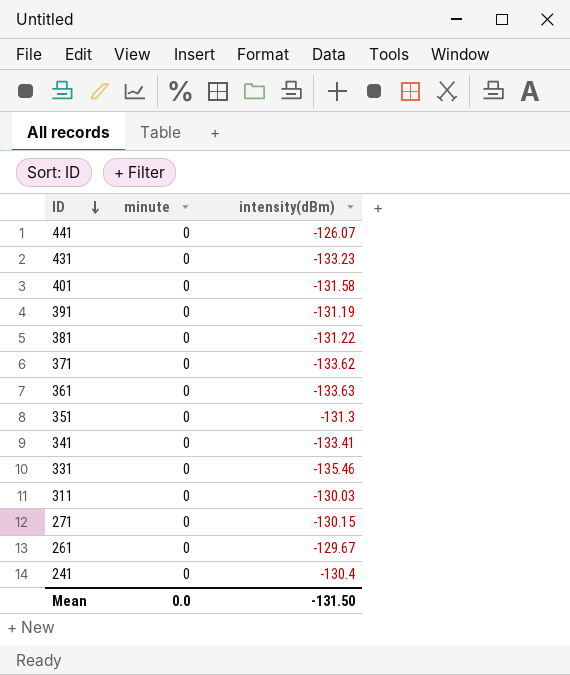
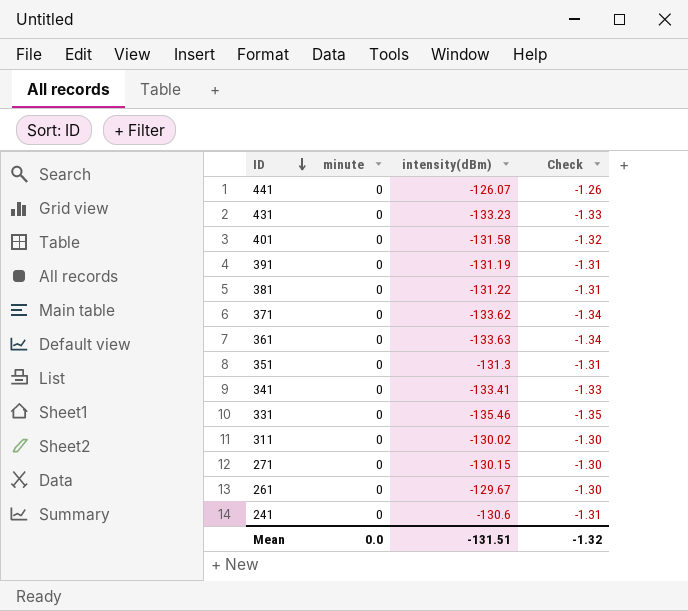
column Check | formula: none -> [intensity(dBm)] * 0.01
311 | intensity(dBm): -130.03 -> -130.02
241 | intensity(dBm): -130.4 -> -130.6
Mean | intensity(dBm): -131.50 -> -131.51

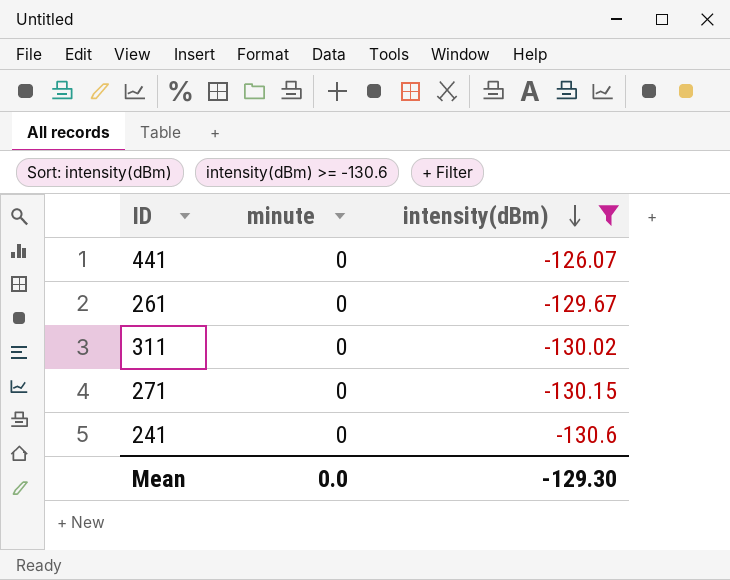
filter: none -> intensity(dBm) >= -130.6
row order: ID descending -> intensity(dBm) descending
column Check | formula: [intensity(dBm)] * 0.01 -> none
Mean | intensity(dBm): -131.51 -> -129.30

